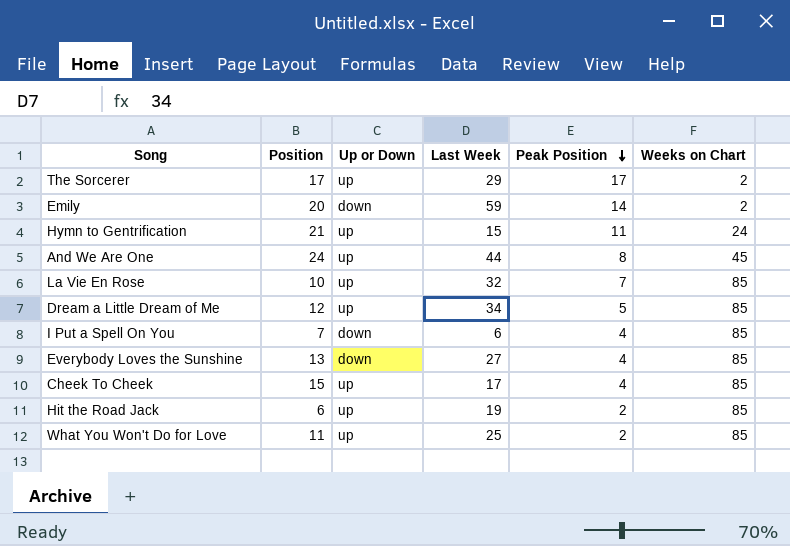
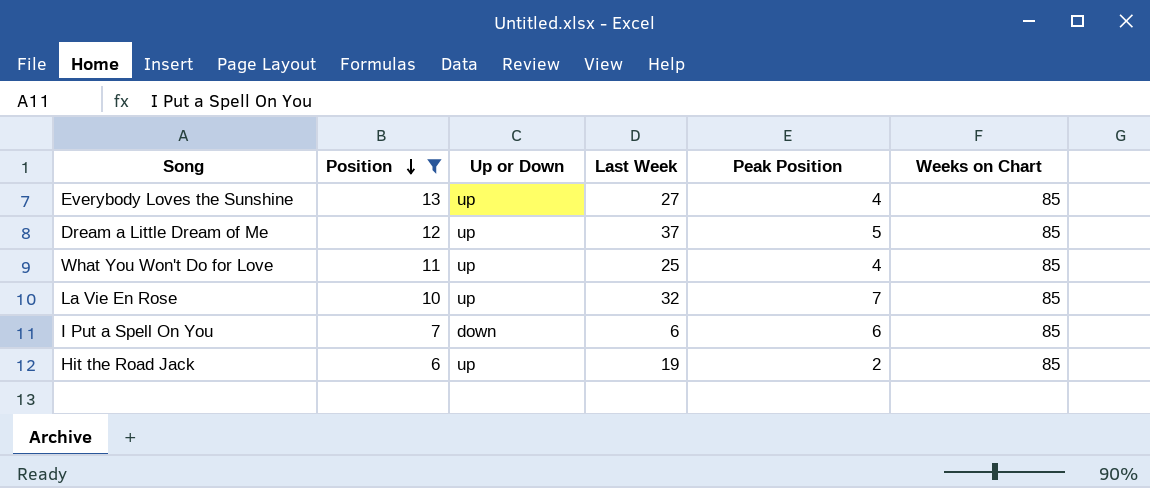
filter: none -> Position <= 13
row order: Peak Position descending -> Position descending
Everybody Loves the Sunshine | Up or Down: down -> up
Dream a Little Dream of Me | Last Week: 34 -> 37
What You Won't Do for Love | Peak Position: 2 -> 4
I Put a Spell On You | Peak Position: 4 -> 6

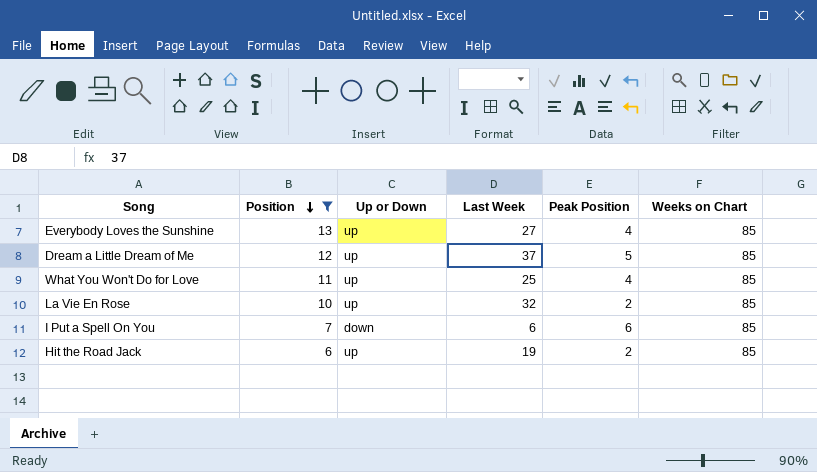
La Vie En Rose | Peak Position: 7 -> 2

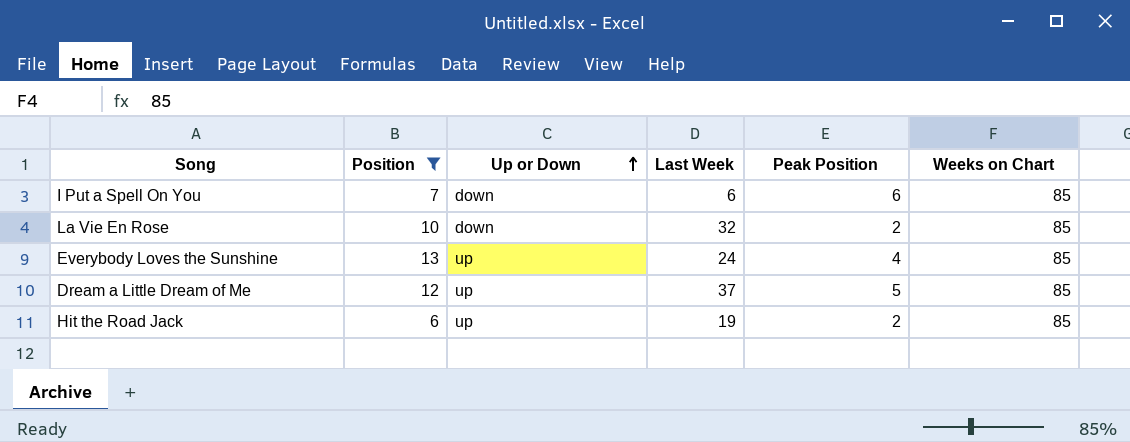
row order: Position descending -> Up or Down ascending
row What You Won't Do for Love: 11 | up | 25 | 4 | 85 -> none
La Vie En Rose | Up or Down: up -> down
Everybody Loves the Sunshine | Last Week: 27 -> 24

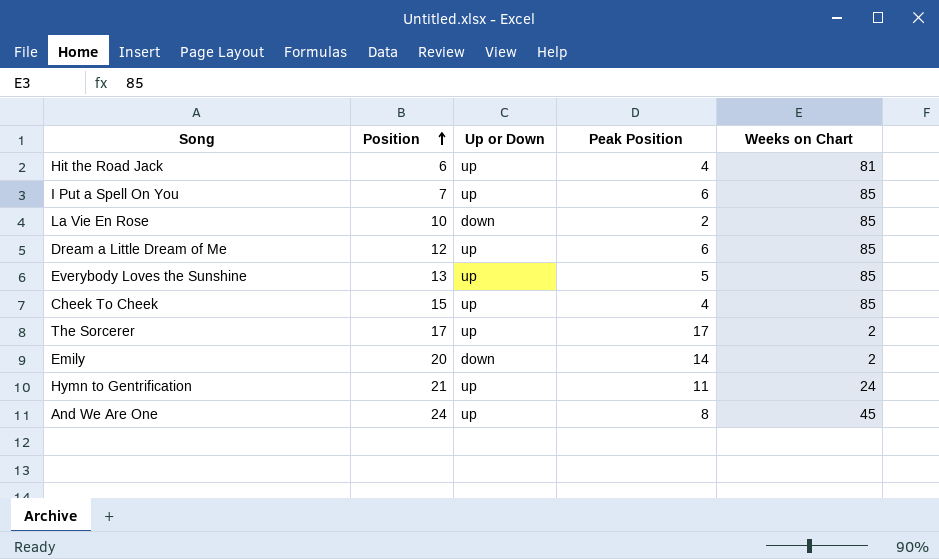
filter: Position <= 13 -> none
row order: Up or Down ascending -> Position ascending
column Last Week | position: 4 -> none
Hit the Road Jack | Peak Position: 2 -> 4
Hit the Road Jack | Weeks on Chart: 85 -> 81
I Put a Spell On You | Up or Down: down -> up
Dream a Little Dream of Me | Peak Position: 5 -> 6
Everybody Loves the Sunshine | Peak Position: 4 -> 5

